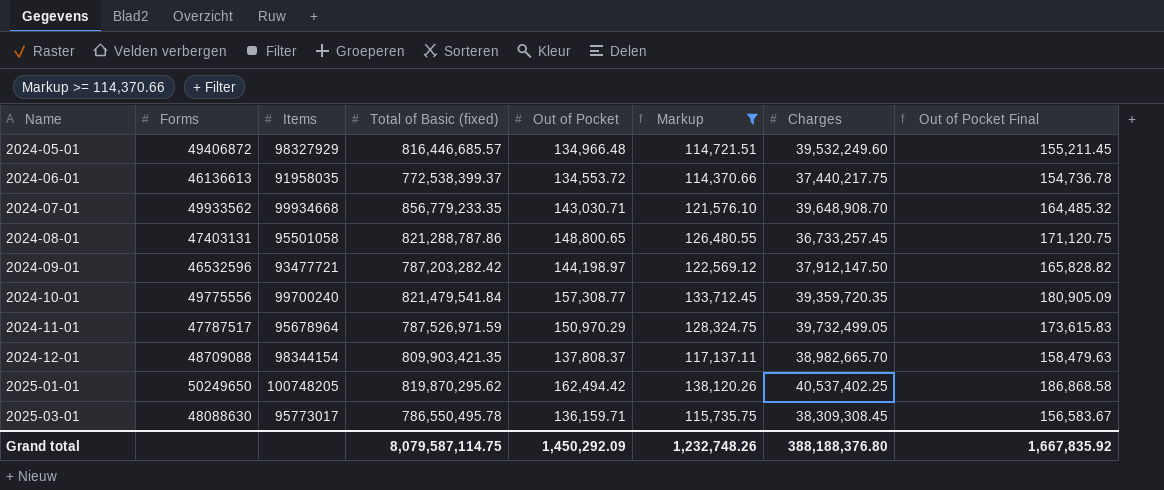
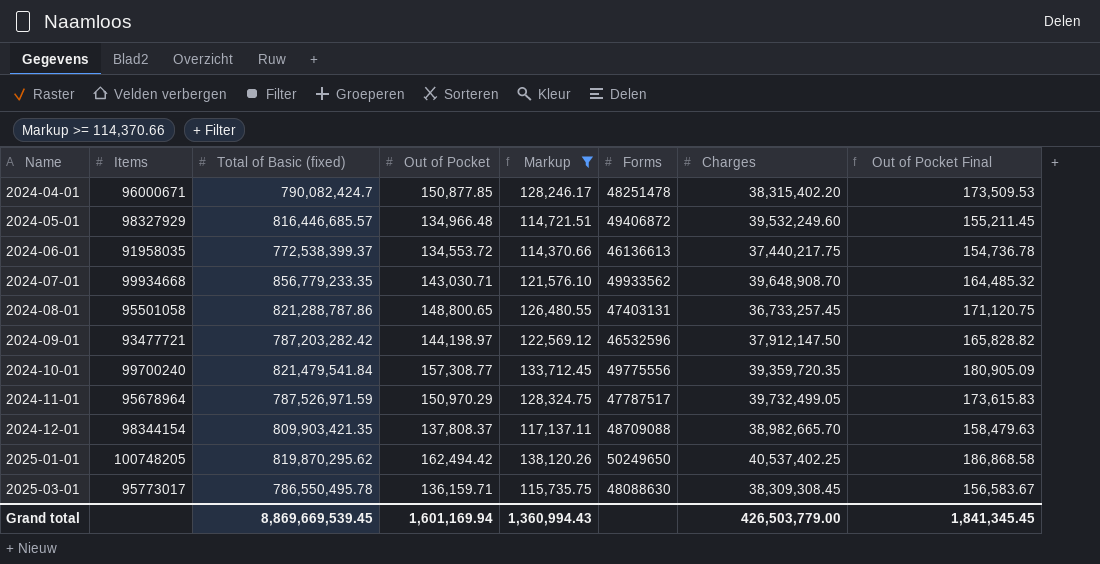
column Forms | position: 2 -> 6
row 2024-04-01: none -> 96000671 | 790,082,424.7 | 150,877.85 | 128,246.17 | 48251478 | 38,315,402.20 | 173,509.53
Grand total | Total of Basic (fixed): 8,079,587,114.75 -> 8,869,669,539.45
Grand total | Out of Pocket: 1,450,292.09 -> 1,601,169.94
Grand total | Markup: 1,232,748.26 -> 1,360,994.43
Grand total | Charges: 388,188,376.80 -> 426,503,779.00
Grand total | Out of Pocket Final: 1,667,835.92 -> 1,841,345.45

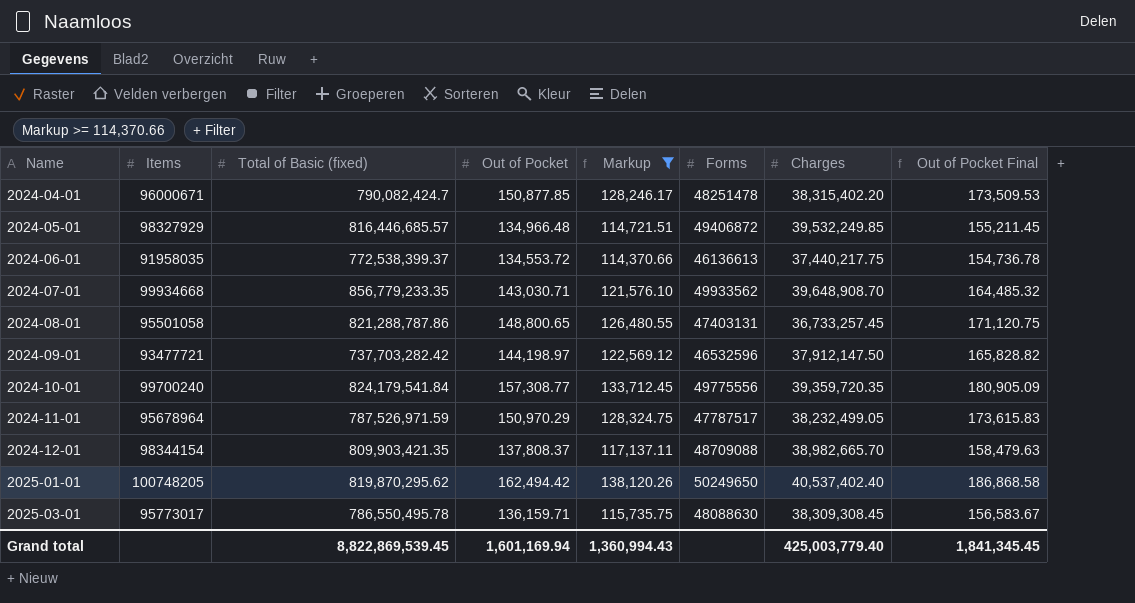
2024-05-01 | Charges: 39,532,249.60 -> 39,532,249.85
2024-09-01 | Total of Basic (fixed): 787,203,282.42 -> 737,703,282.42
2024-10-01 | Total of Basic (fixed): 821,479,541.84 -> 824,179,541.84
2024-11-01 | Charges: 39,732,499.05 -> 38,232,499.05
2025-01-01 | Charges: 40,537,402.25 -> 40,537,402.40
Grand total | Total of Basic (fixed): 8,869,669,539.45 -> 8,822,869,539.45
Grand total | Charges: 426,503,779.00 -> 425,003,779.40

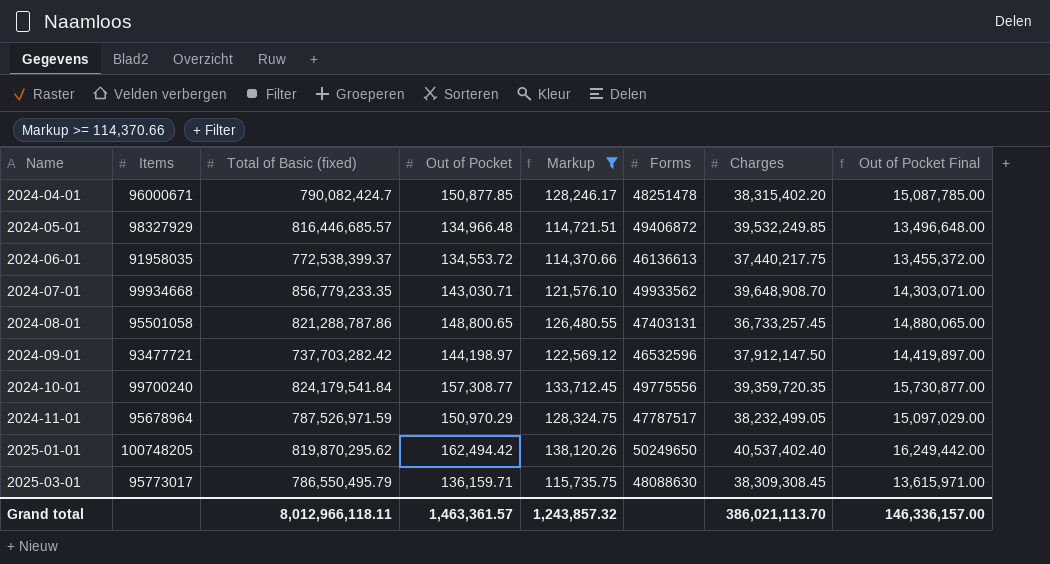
column Out of Pocket Final | formula: [Out of Pocket] * 1.15 -> [Out of Pocket] * 100
row 2024-12-01: 98344154 | 809,903,421.35 | 137,808.37 | 117,137.11 | 48709088 | 38,982,665.70 | 158,479.63 -> none
2025-03-01 | Total of Basic (fixed): 786,550,495.78 -> 786,550,495.79
Grand total | Total of Basic (fixed): 8,822,869,539.45 -> 8,012,966,118.11
Grand total | Out of Pocket: 1,601,169.94 -> 1,463,361.57
Grand total | Markup: 1,360,994.43 -> 1,243,857.32
Grand total | Charges: 425,003,779.40 -> 386,021,113.70
Grand total | Out of Pocket Final: 1,841,345.45 -> 146,336,157.00

